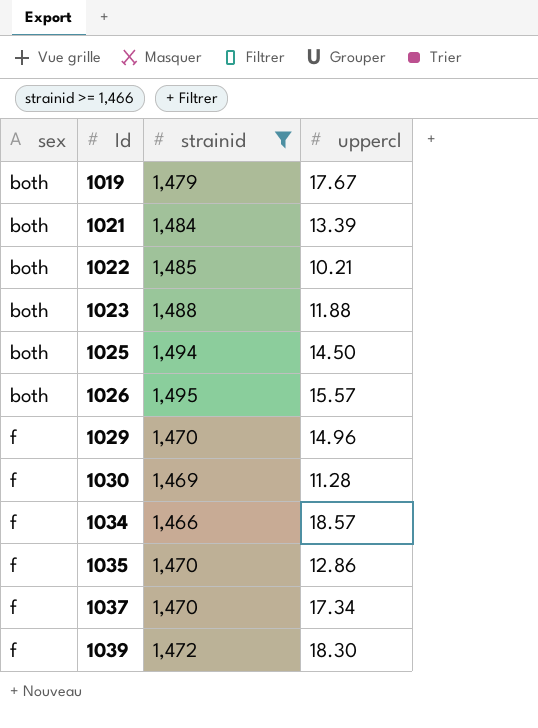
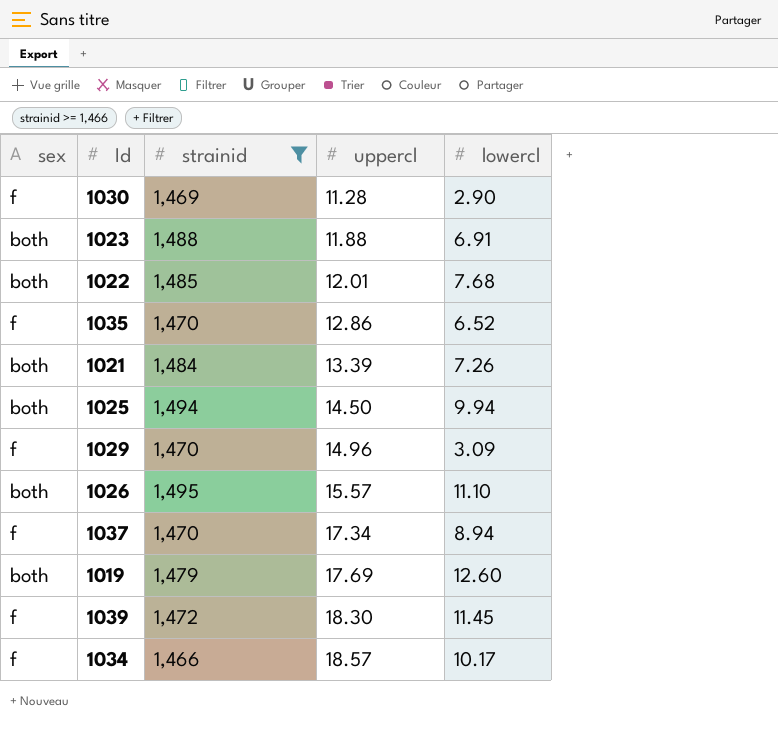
row order: sex ascending -> uppercl ascending
column lowercl | position: none -> 5
1022 | uppercl: 10.21 -> 12.01
1019 | uppercl: 17.67 -> 17.69

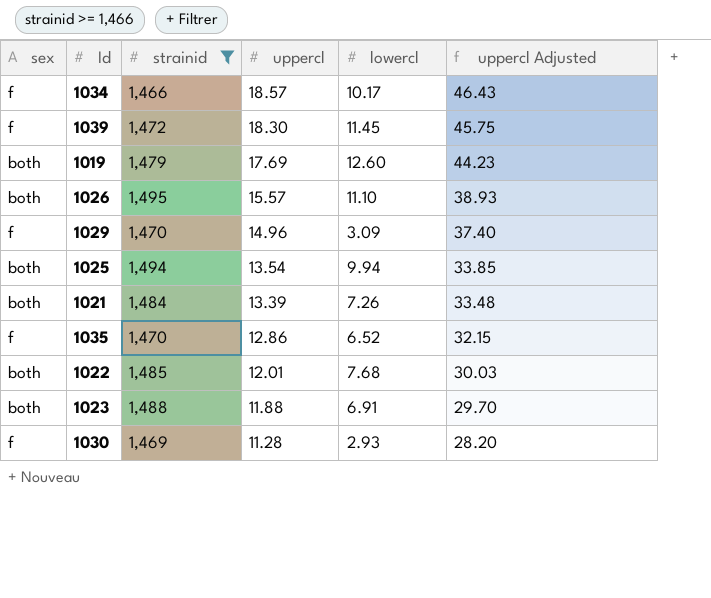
row order: uppercl ascending -> uppercl descending
column uppercl Adjusted | formula: none -> [uppercl] * 2.5
row 1037: f | 1,470 | 17.34 | 8.94 -> none
1025 | uppercl: 14.50 -> 13.54
1030 | lowercl: 2.90 -> 2.93

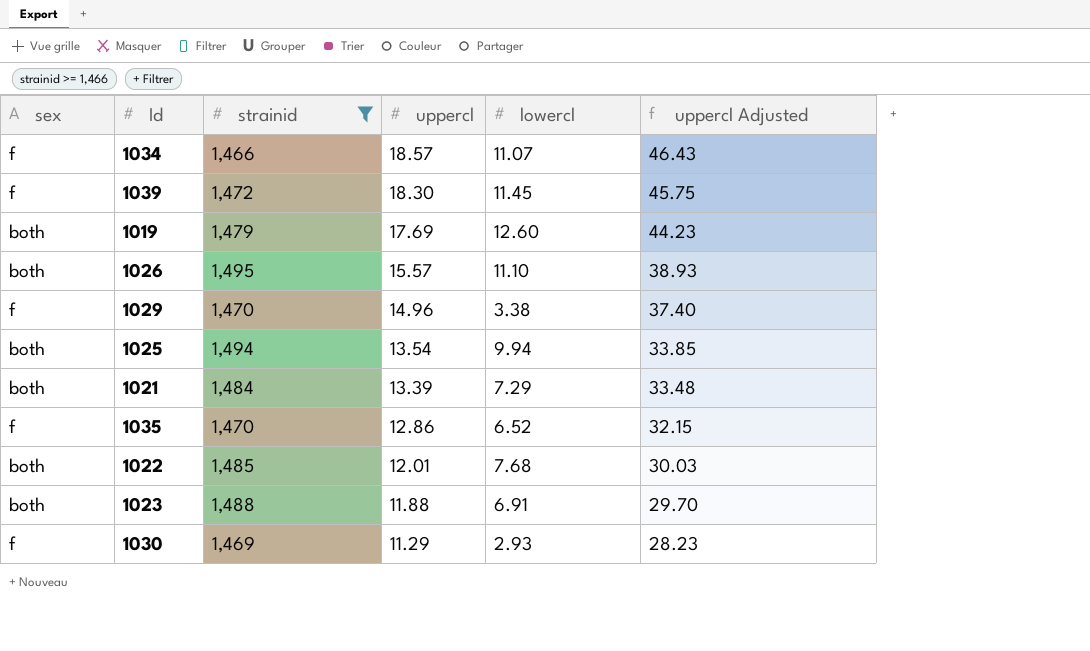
1034 | lowercl: 10.17 -> 11.07
1029 | lowercl: 3.09 -> 3.38
1021 | lowercl: 7.26 -> 7.29
1030 | uppercl: 11.28 -> 11.29
1030 | uppercl Adjusted: 28.20 -> 28.23

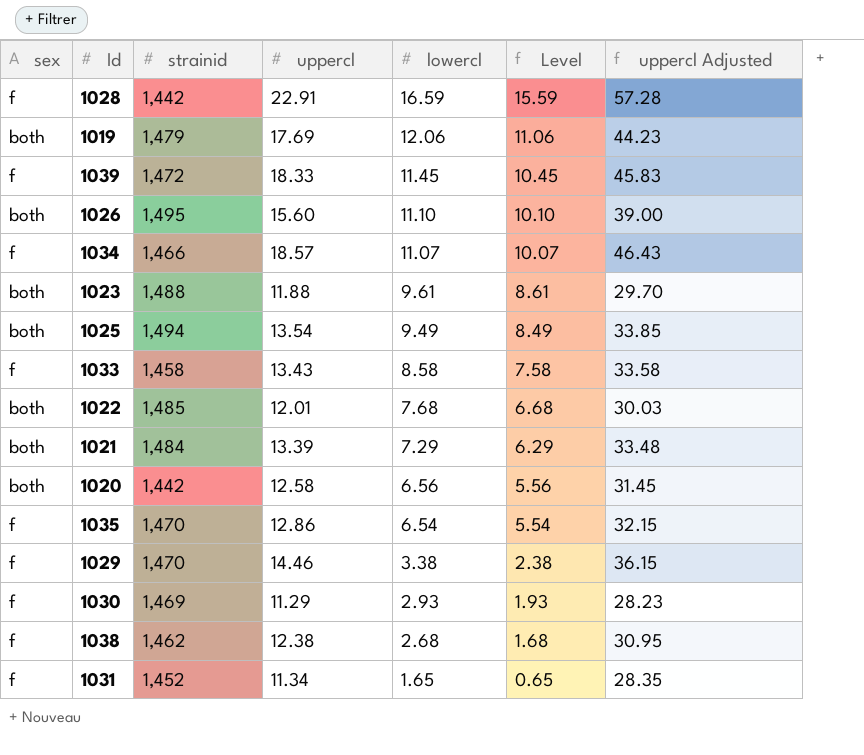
filter: strainid >= 1,466 -> none
row order: uppercl descending -> lowercl descending
column Level | formula: none -> [lowercl] - 1
1019 | lowercl: 12.60 -> 12.06
1039 | uppercl: 18.30 -> 18.33
1039 | uppercl Adjusted: 45.75 -> 45.83
1026 | uppercl: 15.57 -> 15.60
1026 | uppercl Adjusted: 38.93 -> 39.00
1023 | lowercl: 6.91 -> 9.61
1025 | lowercl: 9.94 -> 9.49
1035 | lowercl: 6.52 -> 6.54
1029 | uppercl: 14.96 -> 14.46
1029 | uppercl Adjusted: 37.40 -> 36.15

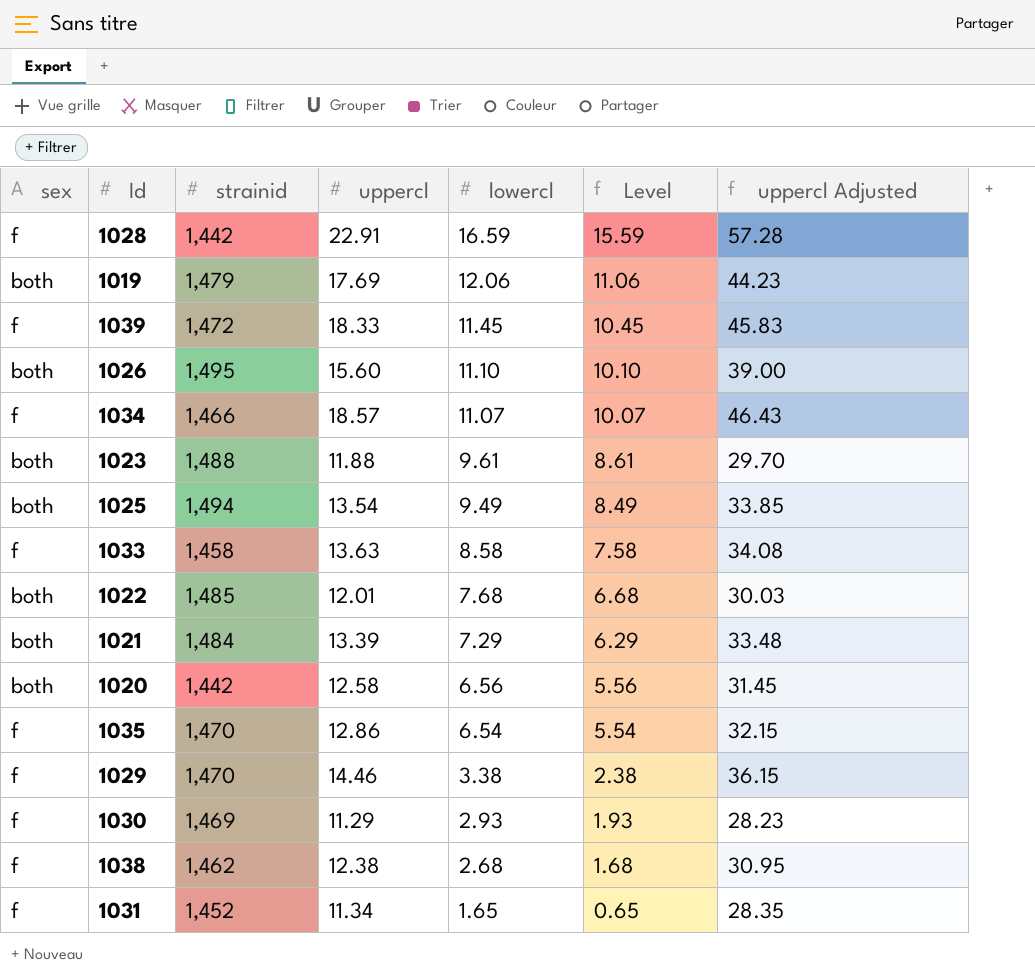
1033 | uppercl: 13.43 -> 13.63
1033 | uppercl Adjusted: 33.58 -> 34.08

